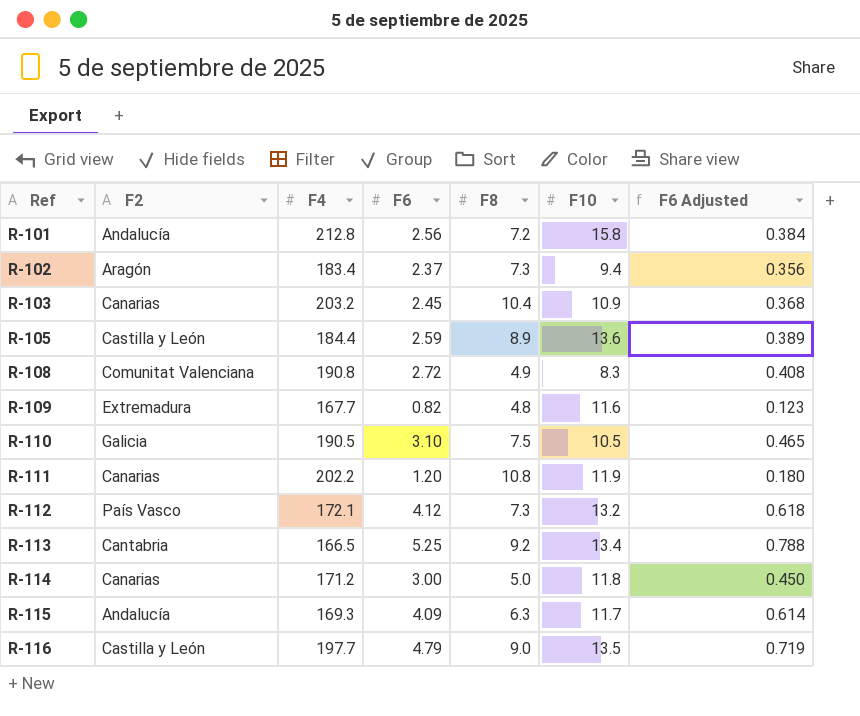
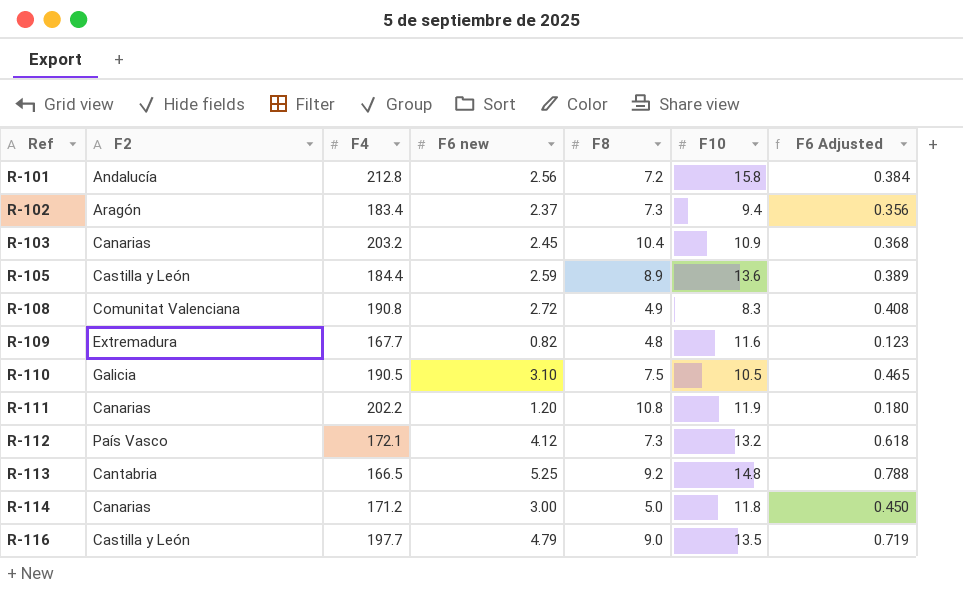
column name: F6 -> F6 new
row R-115: Andalucía | 169.3 | 4.09 | 6.3 | 11.7 | 0.614 -> none
R-113 | F10: 13.4 -> 14.8

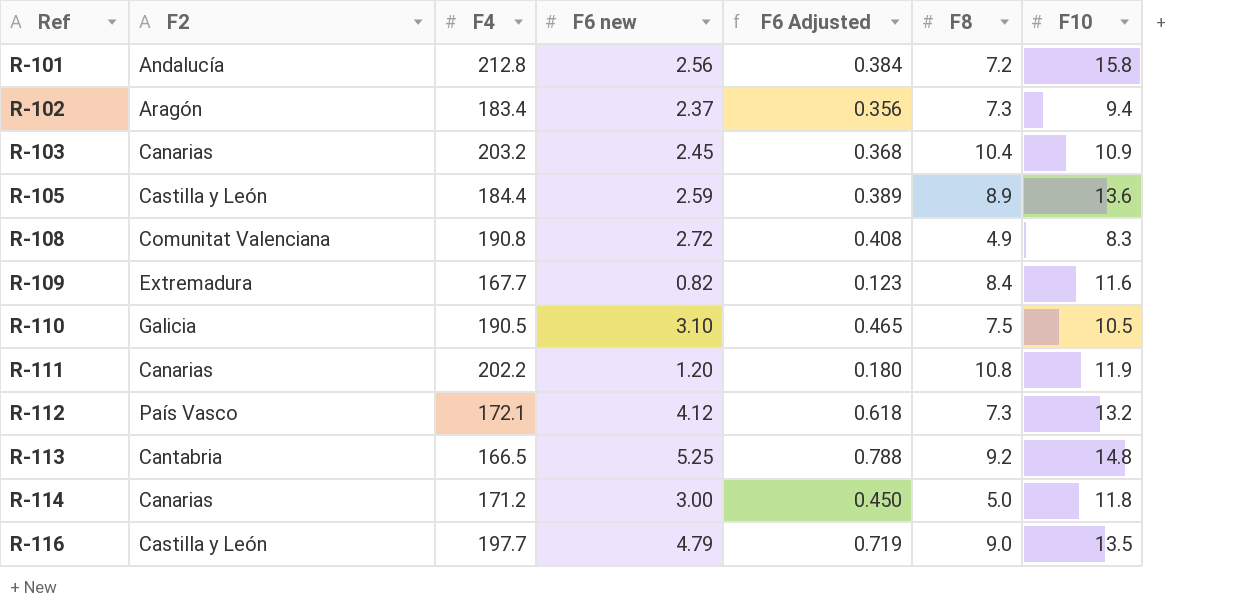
column F6 Adjusted | position: 7 -> 5
R-109 | F8: 4.8 -> 8.4

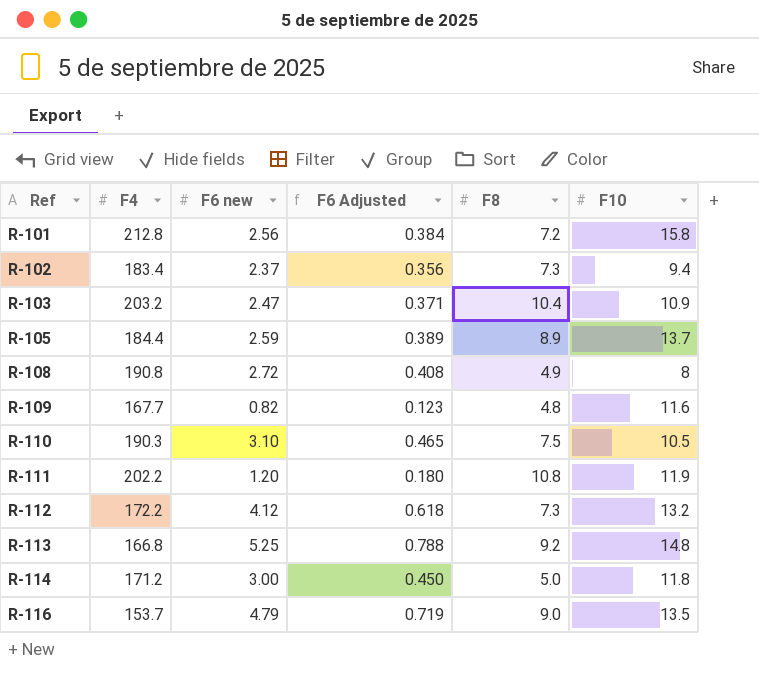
column F2 | position: 2 -> none
R-103 | F6 new: 2.45 -> 2.47
R-103 | F6 Adjusted: 0.368 -> 0.371
R-105 | F10: 13.6 -> 13.7
R-108 | F10: 8.3 -> 8
R-109 | F8: 8.4 -> 4.8
R-110 | F4: 190.5 -> 190.3
R-112 | F4: 172.1 -> 172.2
R-113 | F4: 166.5 -> 166.8
R-116 | F4: 197.7 -> 153.7

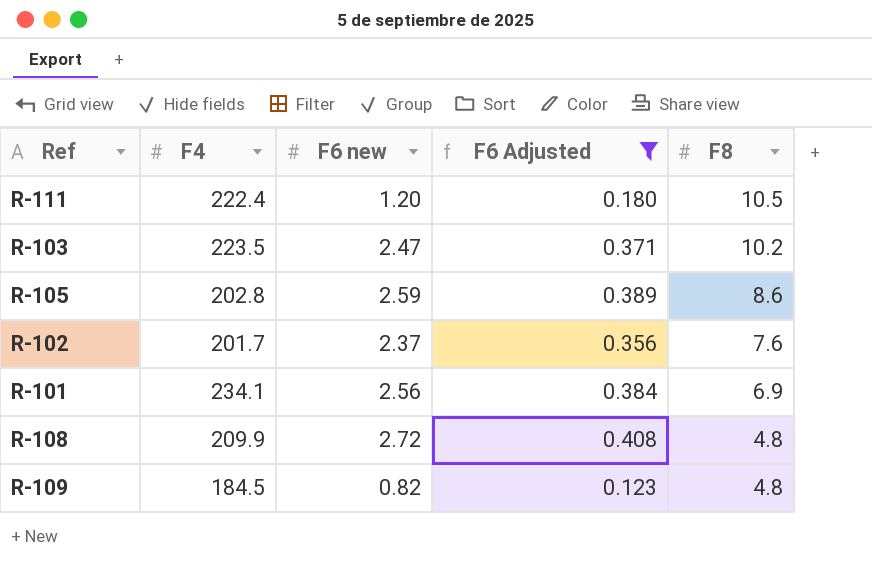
filter: none -> F6 Adjusted <= 0.408
row order: Ref ascending -> F8 descending
column F10 | position: 6 -> none
R-111 | F4: 202.2 -> 222.4
R-111 | F8: 10.8 -> 10.5
R-103 | F4: 203.2 -> 223.5
R-103 | F8: 10.4 -> 10.2
R-105 | F4: 184.4 -> 202.8
R-105 | F8: 8.9 -> 8.6
R-102 | F4: 183.4 -> 201.7
R-102 | F8: 7.3 -> 7.6
R-101 | F4: 212.8 -> 234.1
R-101 | F8: 7.2 -> 6.9
R-108 | F4: 190.8 -> 209.9
R-108 | F8: 4.9 -> 4.8
R-109 | F4: 167.7 -> 184.5

